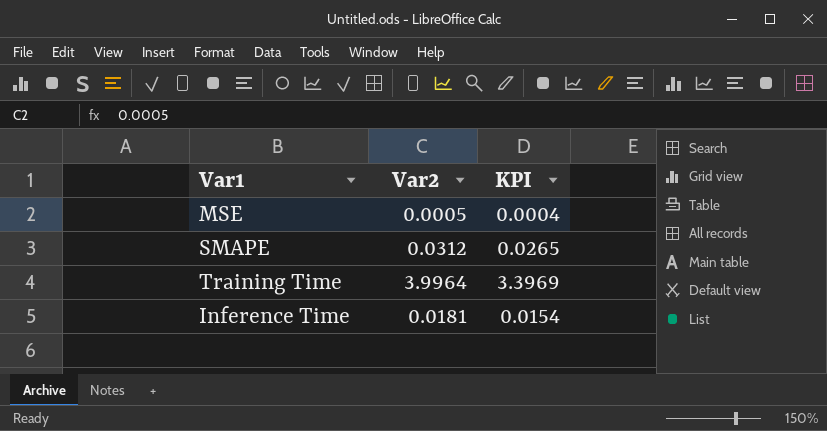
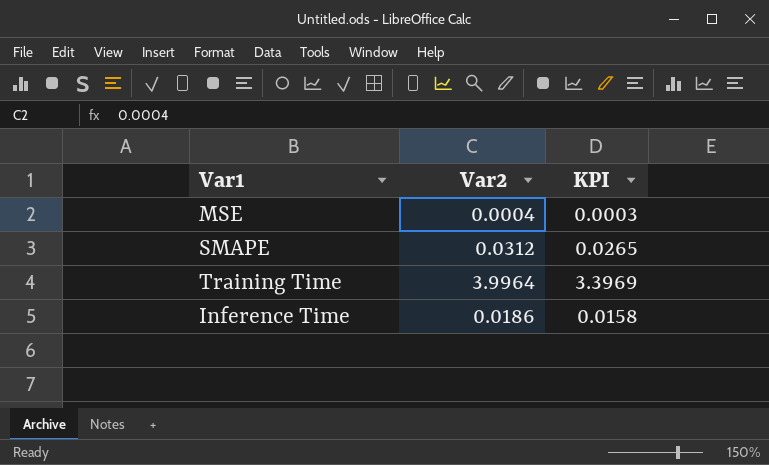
MSE | Var2: 0.0005 -> 0.0004
MSE | KPI: 0.0004 -> 0.0003
Inference Time | Var2: 0.0181 -> 0.0186
Inference Time | KPI: 0.0154 -> 0.0158

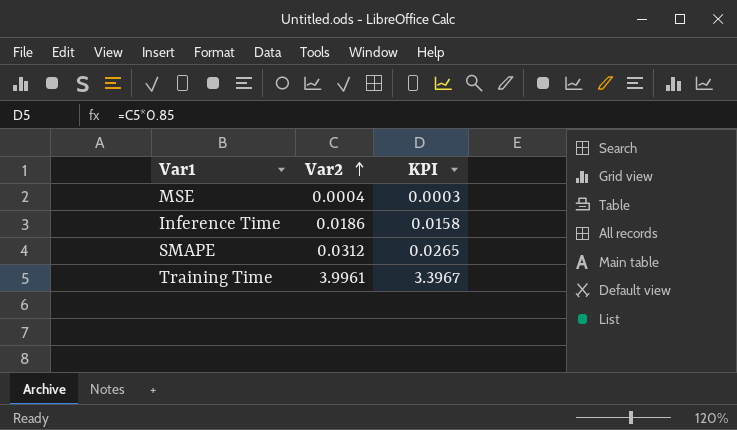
row order: none -> Var2 ascending
Training Time | Var2: 3.9964 -> 3.9961
Training Time | KPI: 3.3969 -> 3.3967

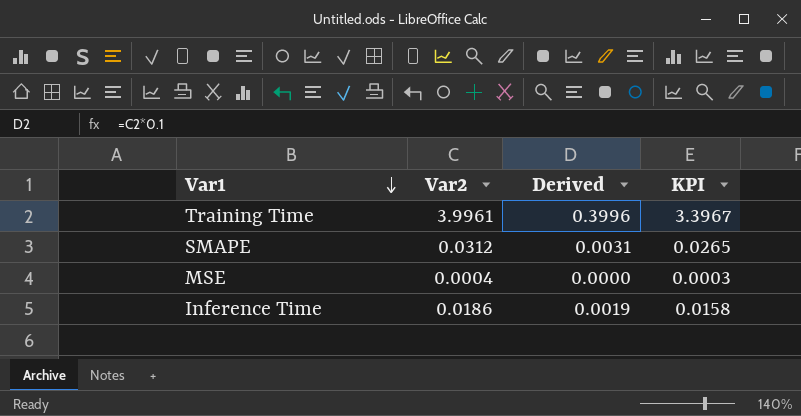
row order: Var2 ascending -> Var1 descending
column Derived | formula: none -> [Var2] * 0.1

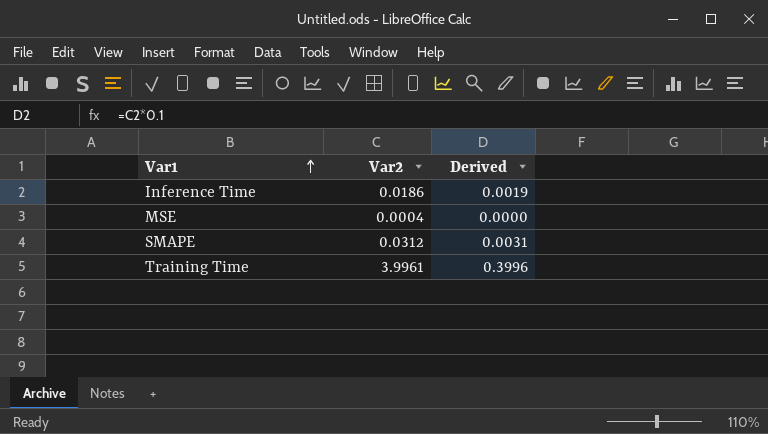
row order: Var1 descending -> Var1 ascending
column KPI | formula: [Var2] * 0.85 -> none

